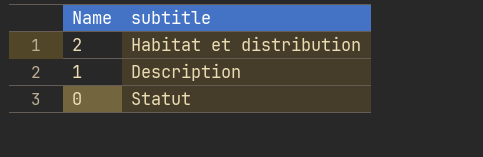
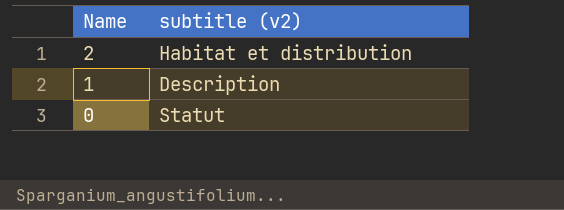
column name: subtitle -> subtitle (v2)

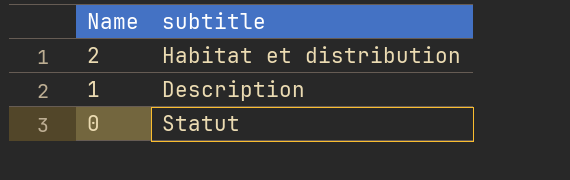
column name: subtitle (v2) -> subtitle

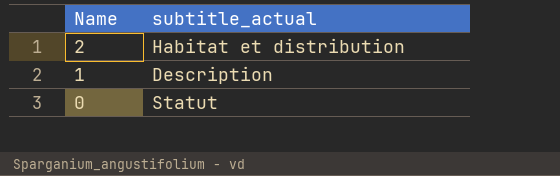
column name: subtitle -> subtitle_actual

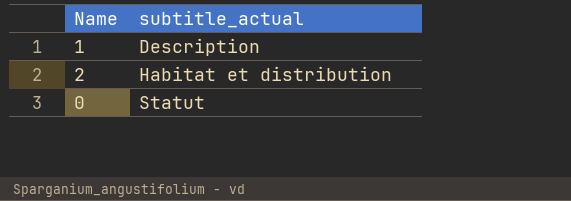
row order: Name descending -> subtitle_actual ascending

